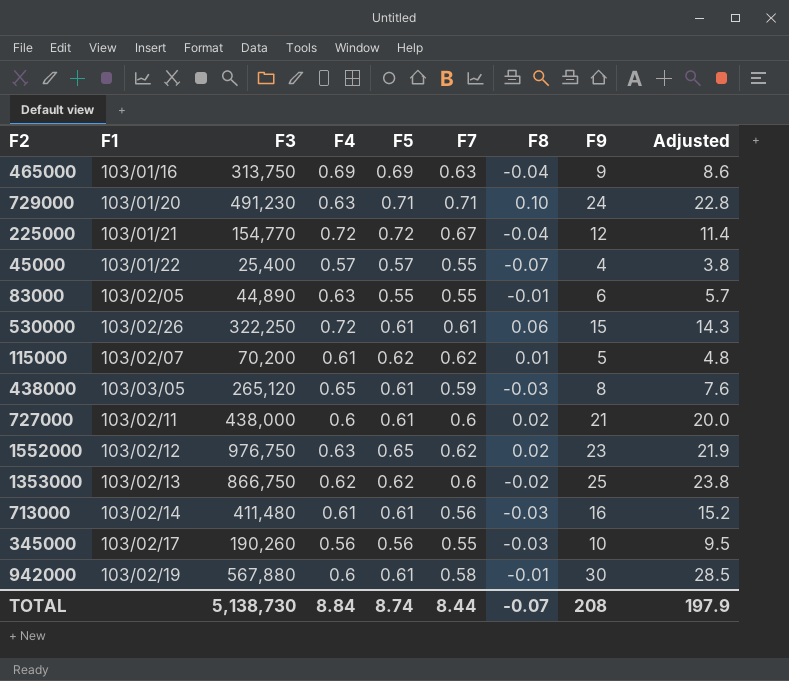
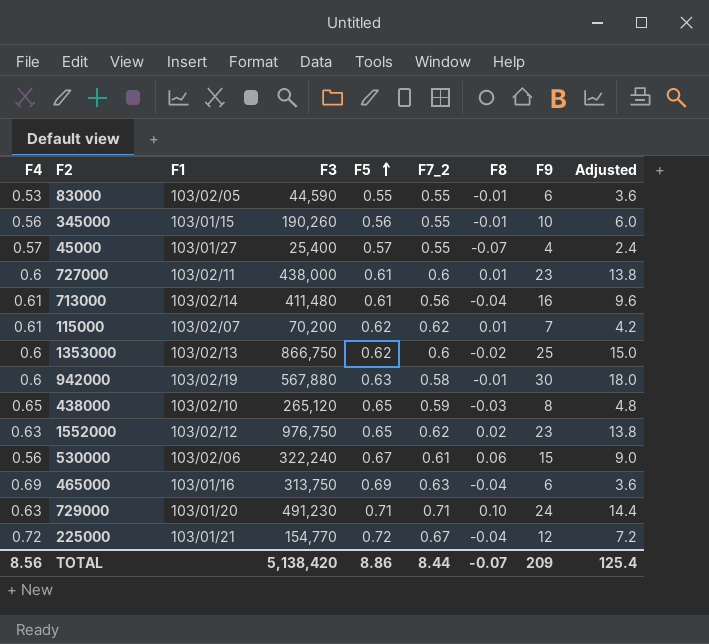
row order: none -> F5 ascending
column F4 | position: 4 -> 1
column name: F7 -> F7_2
column Adjusted | formula: [F9] * 0.95 -> [F9] * 0.6
83000 | F4: 0.63 -> 0.53
83000 | F3: 44,890 -> 44,590
345000 | F1: 103/02/17 -> 103/01/15
345000 | F8: -0.03 -> -0.01
45000 | F1: 103/01/22 -> 103/01/27
727000 | F8: 0.02 -> 0.01
727000 | F9: 21 -> 23
713000 | F8: -0.03 -> -0.04
115000 | F9: 5 -> 7
1353000 | F4: 0.62 -> 0.6
942000 | F5: 0.61 -> 0.63
438000 | F1: 103/03/05 -> 103/02/10
438000 | F5: 0.61 -> 0.65
530000 | F4: 0.72 -> 0.56
530000 | F1: 103/02/26 -> 103/02/06
530000 | F3: 322,250 -> 322,240
530000 | F5: 0.61 -> 0.67
465000 | F9: 9 -> 6
TOTAL | F4: 8.84 -> 8.56
TOTAL | F3: 5,138,730 -> 5,138,420
TOTAL | F5: 8.74 -> 8.86
TOTAL | F9: 208 -> 209
TOTAL | Adjusted: 197.9 -> 125.4

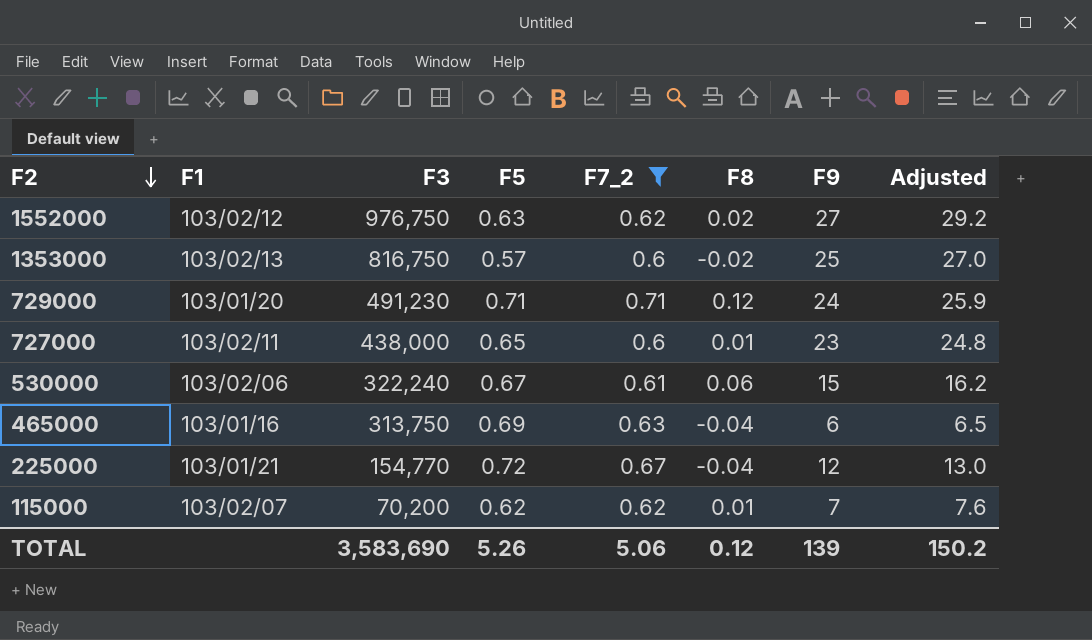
filter: none -> F7_2 >= 0.6
row order: F5 ascending -> F2 descending
column F4 | position: 1 -> none
column Adjusted | formula: [F9] * 0.6 -> [F9] * 1.08
1552000 | F5: 0.65 -> 0.63
1552000 | F9: 23 -> 27
1353000 | F3: 866,750 -> 816,750
1353000 | F5: 0.62 -> 0.57
729000 | F8: 0.10 -> 0.12
727000 | F5: 0.61 -> 0.65
TOTAL | F3: 5,138,420 -> 3,583,690
TOTAL | F5: 8.86 -> 5.26
TOTAL | F7_2: 8.44 -> 5.06
TOTAL | F8: -0.07 -> 0.12
TOTAL | F9: 209 -> 139
TOTAL | Adjusted: 125.4 -> 150.2

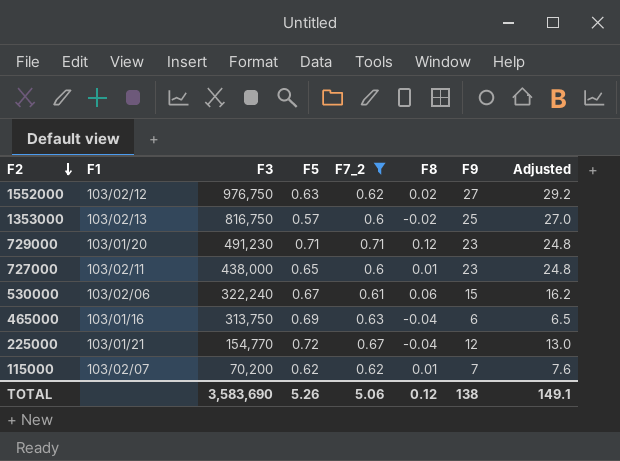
729000 | F9: 24 -> 23
729000 | Adjusted: 25.9 -> 24.8
TOTAL | F9: 139 -> 138
TOTAL | Adjusted: 150.2 -> 149.1

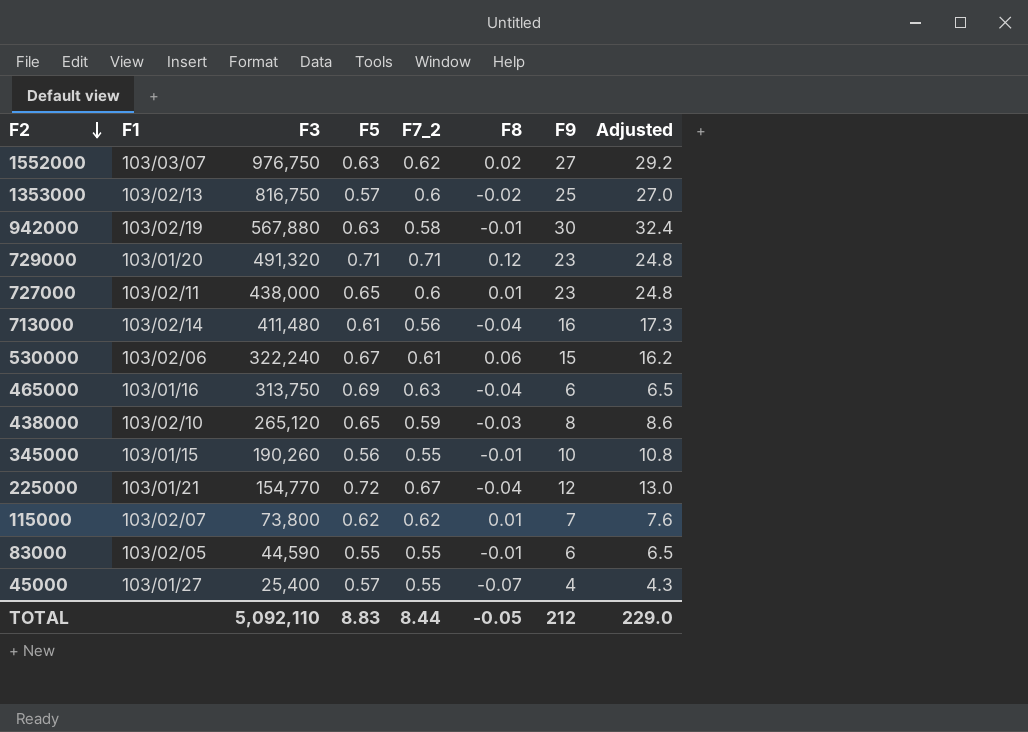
filter: F7_2 >= 0.6 -> none
1552000 | F1: 103/02/12 -> 103/03/07
729000 | F3: 491,230 -> 491,320
115000 | F3: 70,200 -> 73,800
TOTAL | F3: 3,583,690 -> 5,092,110
TOTAL | F5: 5.26 -> 8.83
TOTAL | F7_2: 5.06 -> 8.44
TOTAL | F8: 0.12 -> -0.05
TOTAL | F9: 138 -> 212
TOTAL | Adjusted: 149.1 -> 229.0

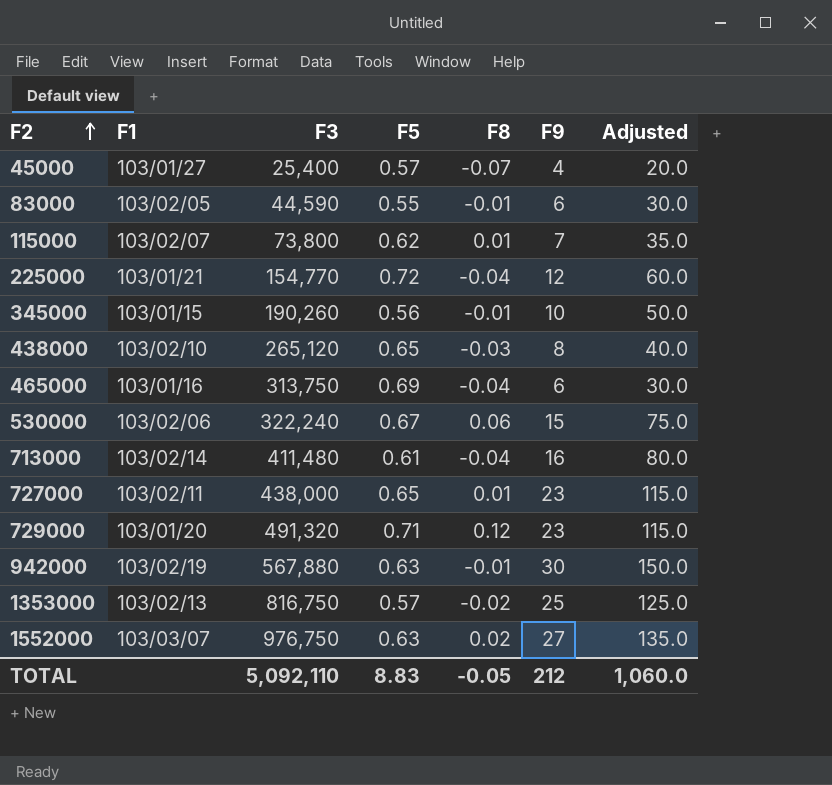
row order: F2 descending -> F2 ascending
column F7_2 | position: 5 -> none
column Adjusted | formula: [F9] * 1.08 -> [F9] * 5
TOTAL | Adjusted: 229.0 -> 1,060.0

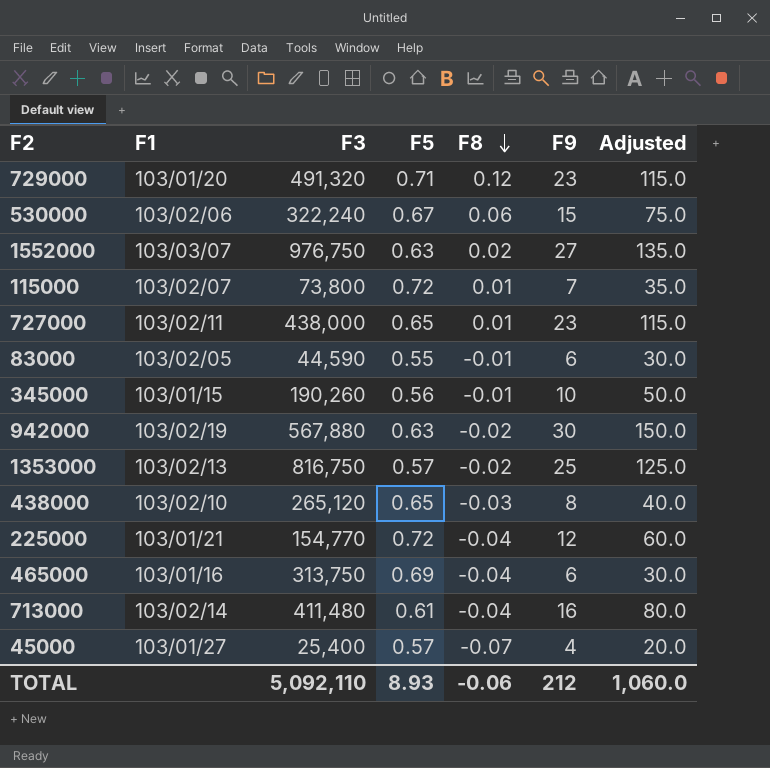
row order: F2 ascending -> F8 descending
115000 | F5: 0.62 -> 0.72
942000 | F8: -0.01 -> -0.02
TOTAL | F5: 8.83 -> 8.93
TOTAL | F8: -0.05 -> -0.06

